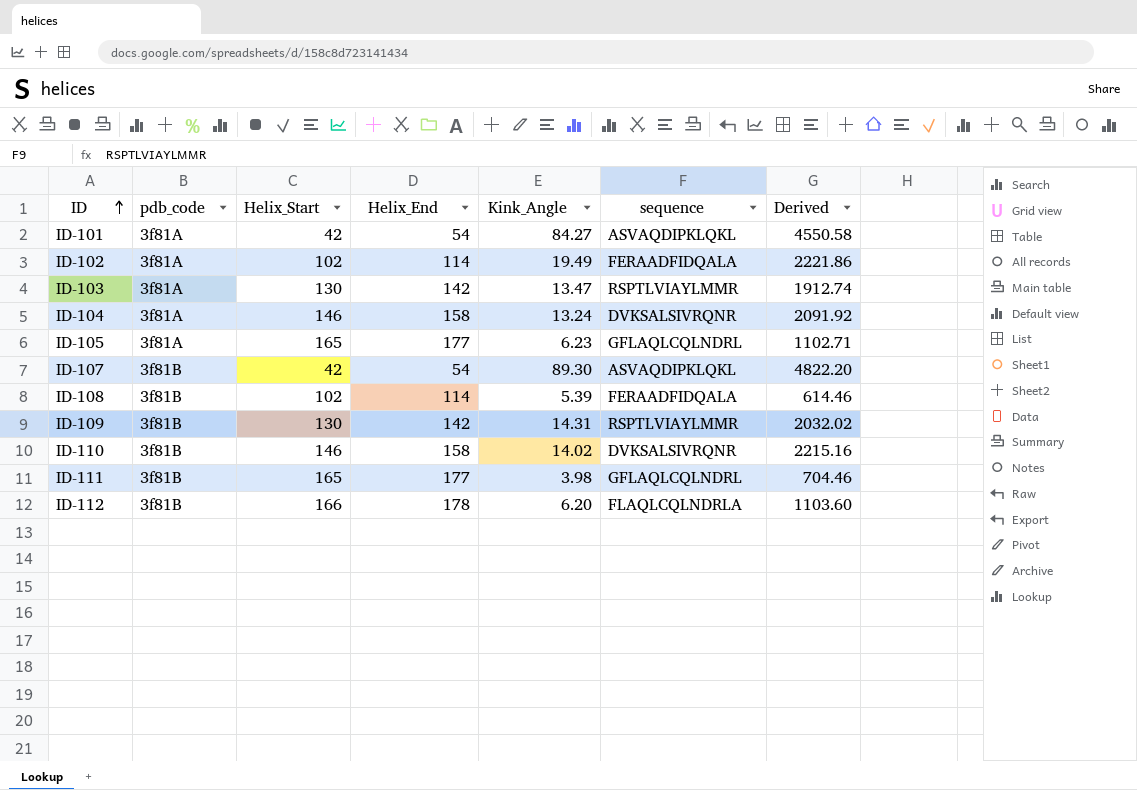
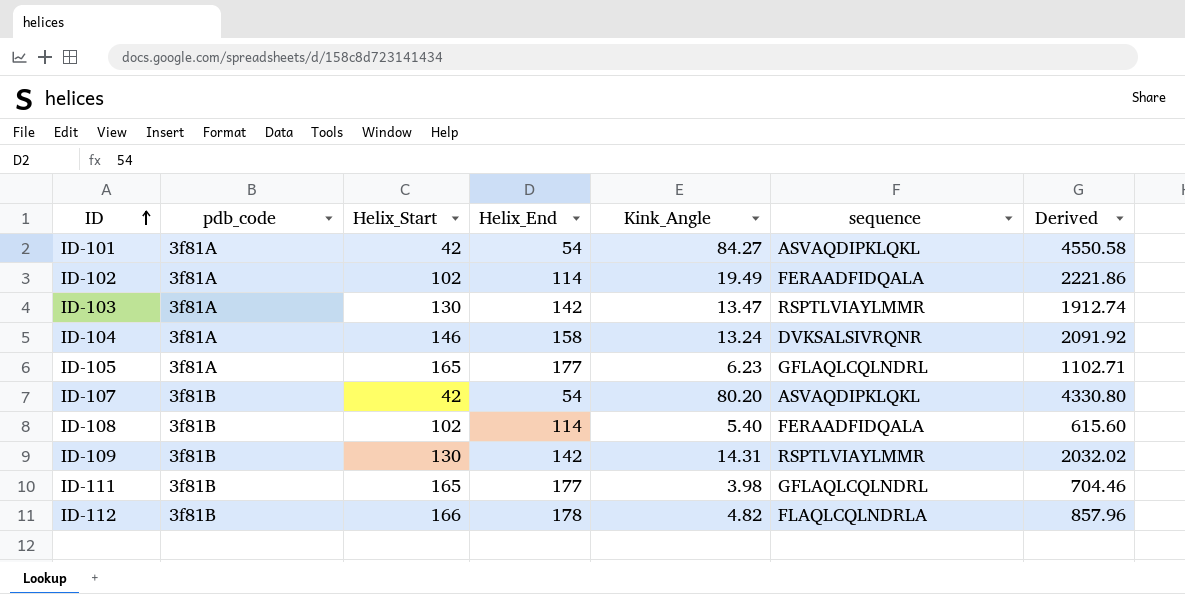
row ID-110: 3f81B | 146 | 158 | 14.02 | DVKSALSIVRQNR | 2215.16 -> none
ID-107 | Kink_Angle: 89.30 -> 80.20
ID-107 | Derived: 4822.20 -> 4330.80
ID-108 | Kink_Angle: 5.39 -> 5.40
ID-108 | Derived: 614.46 -> 615.60
ID-112 | Kink_Angle: 6.20 -> 4.82
ID-112 | Derived: 1103.60 -> 857.96

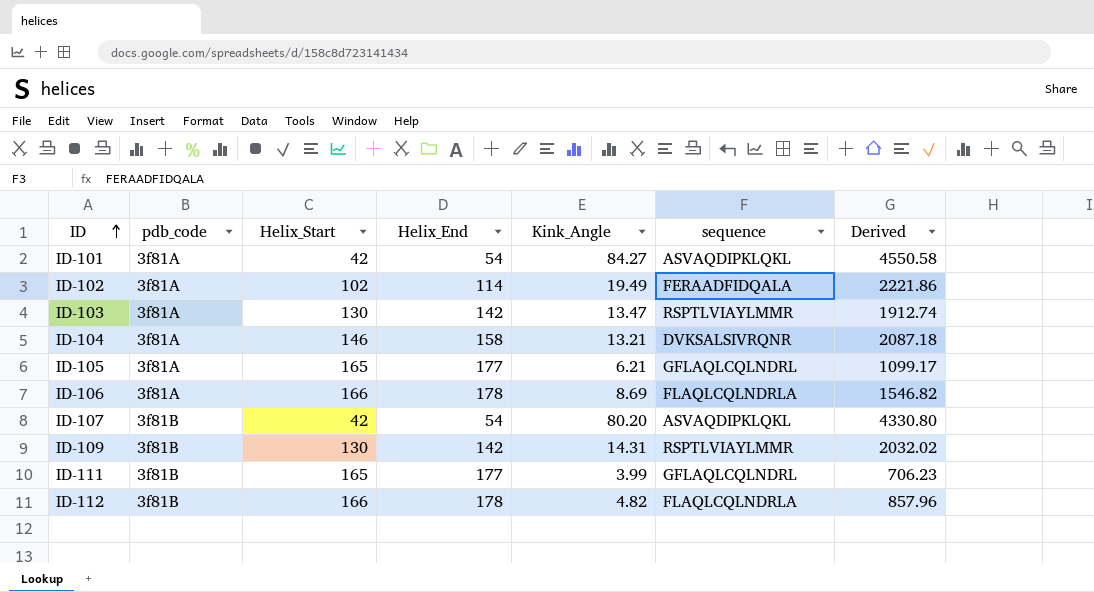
row ID-108: 3f81B | 102 | 114 | 5.40 | FERAADFIDQALA | 615.60 -> none
ID-104 | Kink_Angle: 13.24 -> 13.21
ID-104 | Derived: 2091.92 -> 2087.18
ID-105 | Kink_Angle: 6.23 -> 6.21
ID-105 | Derived: 1102.71 -> 1099.17
row ID-106: none -> 3f81A | 166 | 178 | 8.69 | FLAQLCQLNDRLA | 1546.82
ID-111 | Kink_Angle: 3.98 -> 3.99
ID-111 | Derived: 704.46 -> 706.23

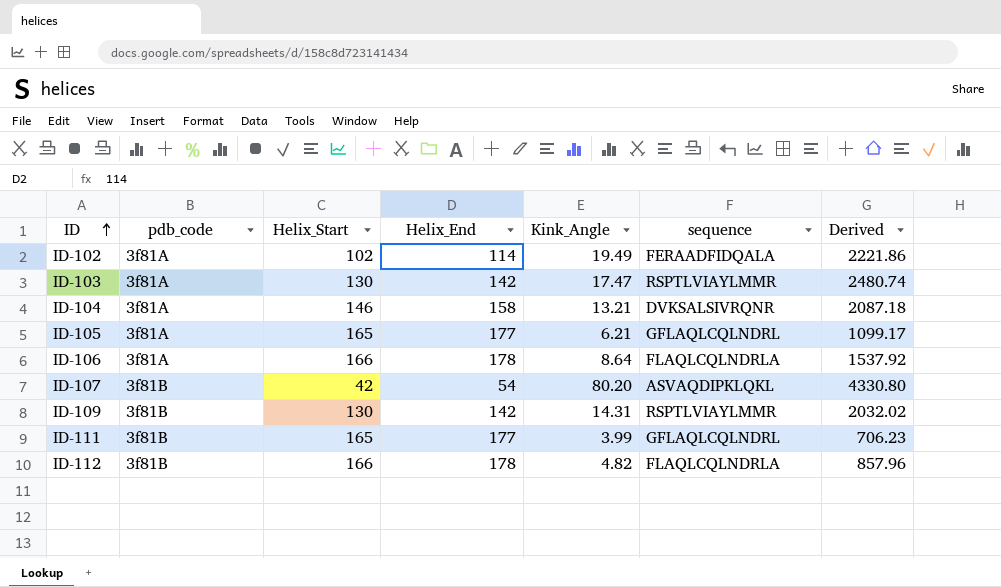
row ID-101: 3f81A | 42 | 54 | 84.27 | ASVAQDIPKLQKL | 4550.58 -> none
ID-103 | Kink_Angle: 13.47 -> 17.47
ID-103 | Derived: 1912.74 -> 2480.74
ID-106 | Kink_Angle: 8.69 -> 8.64
ID-106 | Derived: 1546.82 -> 1537.92

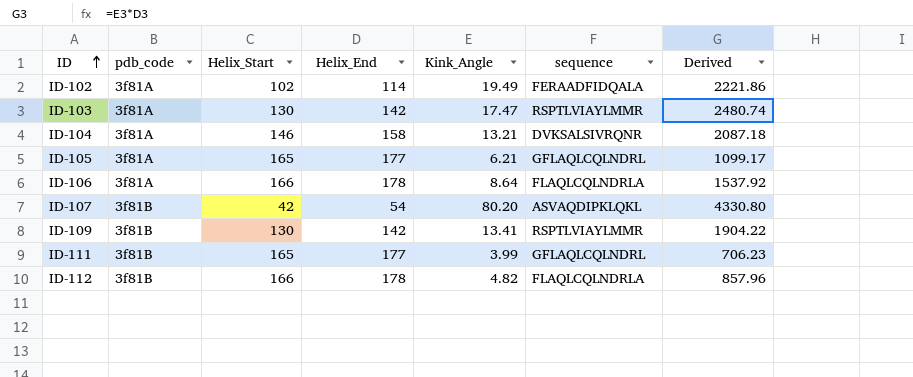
ID-109 | Kink_Angle: 14.31 -> 13.41
ID-109 | Derived: 2032.02 -> 1904.22

